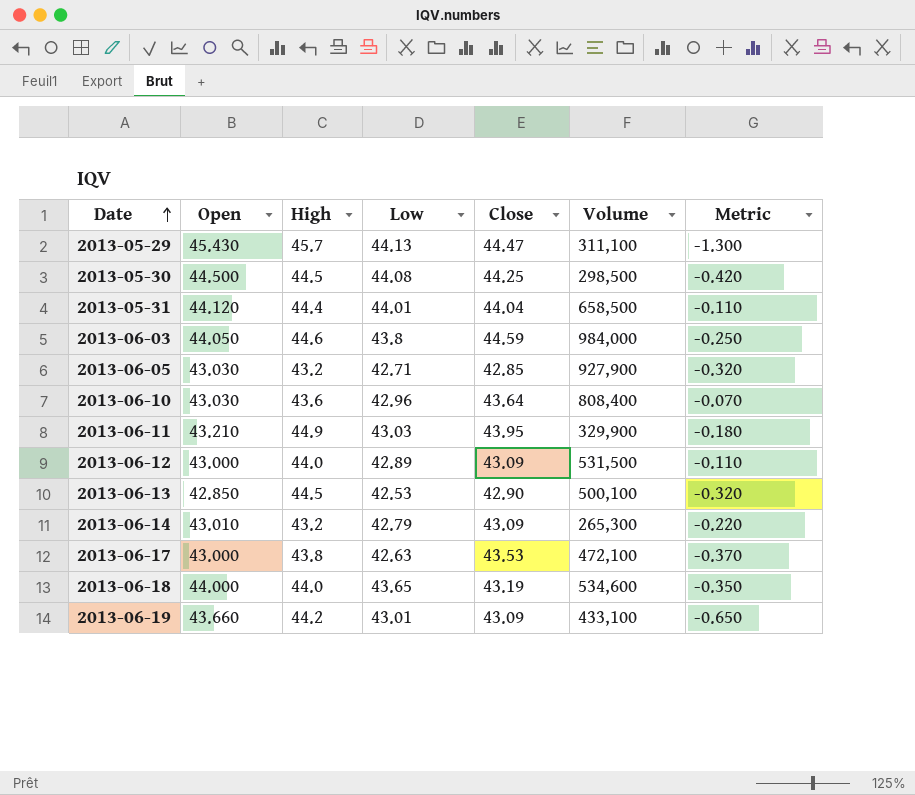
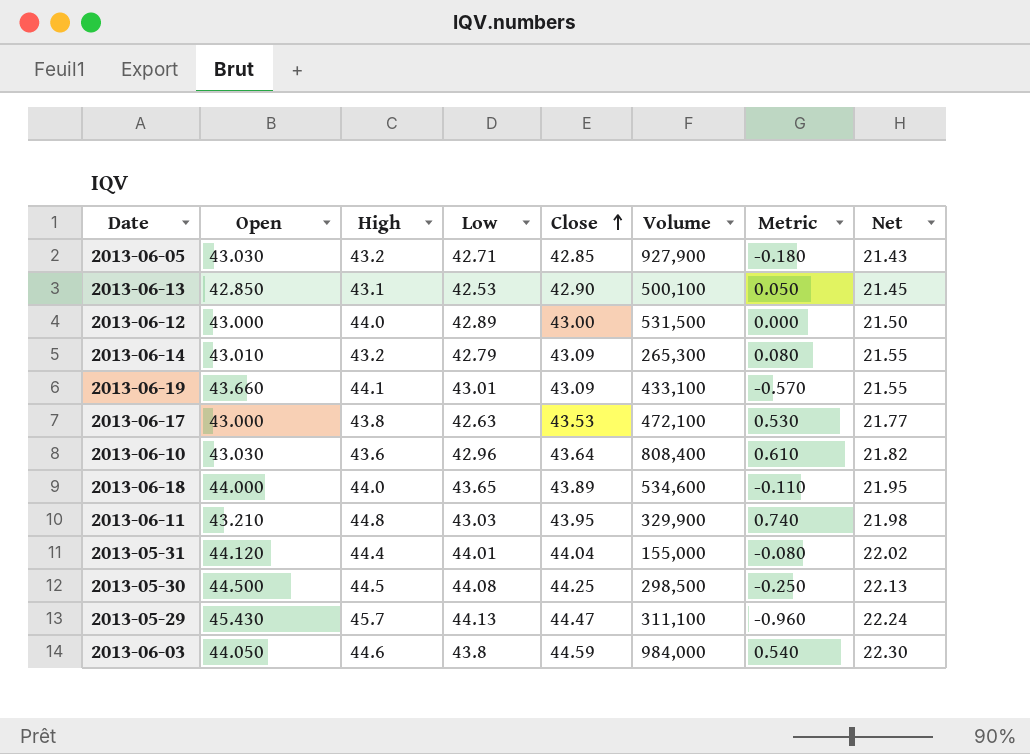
row order: Date ascending -> Close ascending
column Metric | formula: [Low] - [Open] -> [Close] - [Open]
column Net | formula: none -> [Close] * 0.5
2013-06-13 | High: 44.5 -> 43.1
2013-06-12 | Close: 43.09 -> 43.00
2013-06-19 | High: 44.2 -> 44.1
2013-06-18 | Close: 43.19 -> 43.89
2013-06-11 | High: 44.9 -> 44.8
2013-05-31 | Volume: 658,500 -> 155,000

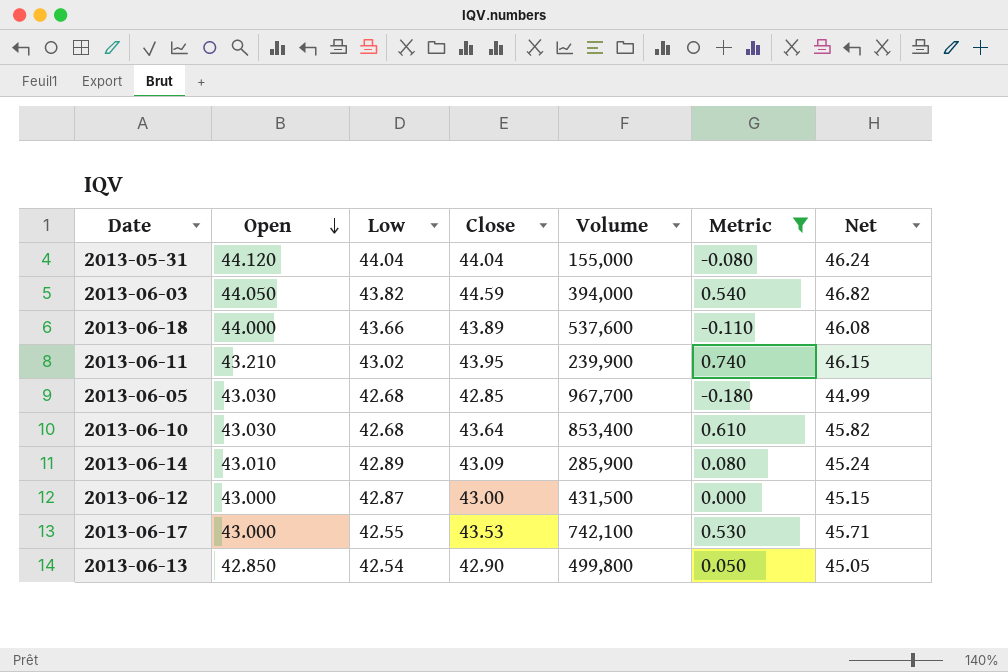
filter: none -> Metric >= -0.180
row order: Close ascending -> Open descending
column High | position: 3 -> none
column Net | formula: [Close] * 0.5 -> [Close] * 1.05
2013-05-31 | Low: 44.01 -> 44.04
2013-06-03 | Low: 43.8 -> 43.82
2013-06-03 | Volume: 984,000 -> 394,000
2013-06-18 | Low: 43.65 -> 43.66
2013-06-18 | Volume: 534,600 -> 537,600
2013-06-11 | Low: 43.03 -> 43.02
2013-06-11 | Volume: 329,900 -> 239,900
2013-06-05 | Low: 42.71 -> 42.68
2013-06-05 | Volume: 927,900 -> 967,700
2013-06-10 | Low: 42.96 -> 42.68
2013-06-10 | Volume: 808,400 -> 853,400
2013-06-14 | Low: 42.79 -> 42.89
2013-06-14 | Volume: 265,300 -> 285,900
2013-06-12 | Low: 42.89 -> 42.87
2013-06-12 | Volume: 531,500 -> 431,500
2013-06-17 | Low: 42.63 -> 42.55
2013-06-17 | Volume: 472,100 -> 742,100
2013-06-13 | Low: 42.53 -> 42.54
2013-06-13 | Volume: 500,100 -> 499,800

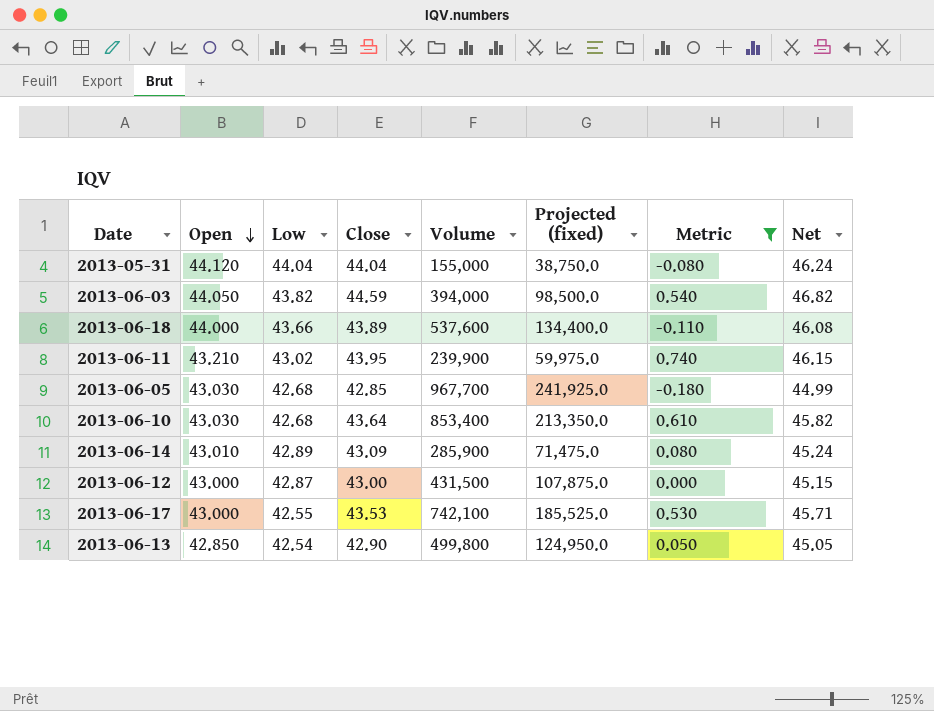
column Projected (fixed) | formula: none -> [Volume] * 0.25

